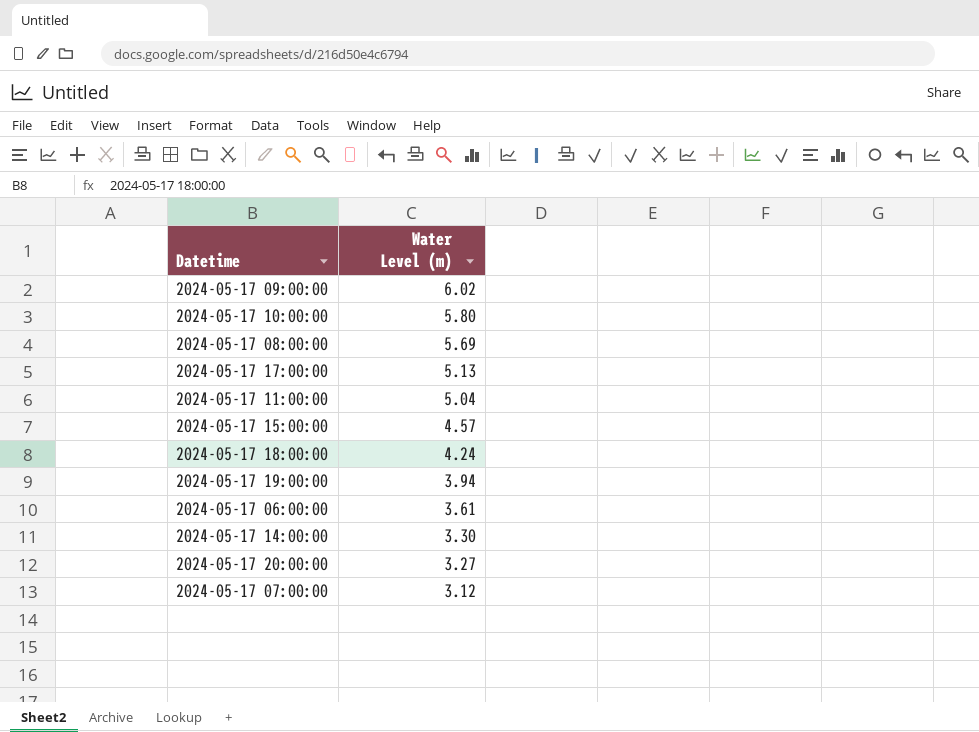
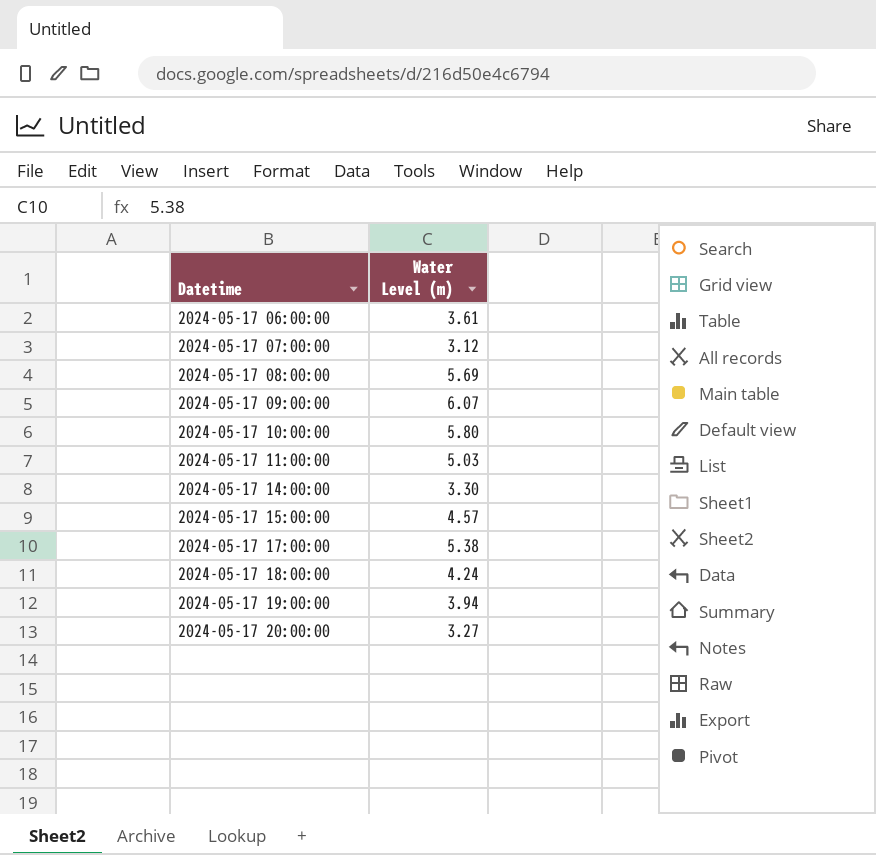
row order: Water Level (m) descending -> Datetime ascending
2024-05-17 09:00:00 | Water Level (m): 6.02 -> 6.07
2024-05-17 11:00:00 | Water Level (m): 5.04 -> 5.03
2024-05-17 17:00:00 | Water Level (m): 5.13 -> 5.38

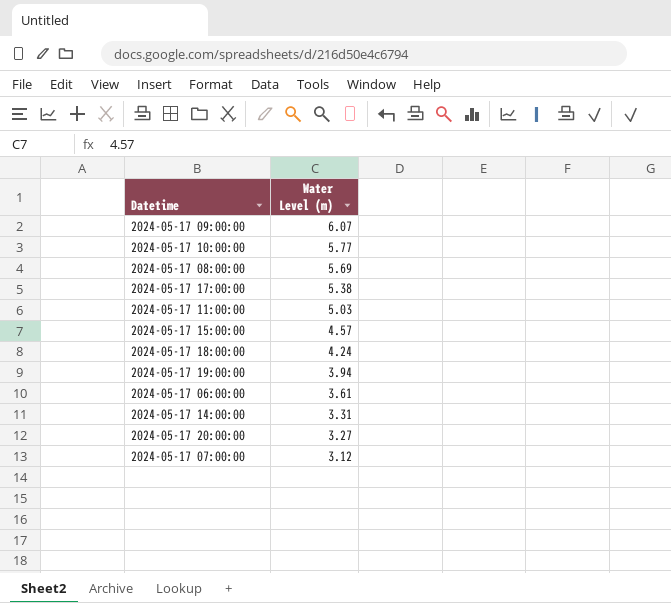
row order: Datetime ascending -> Water Level (m) descending
2024-05-17 10:00:00 | Water Level (m): 5.80 -> 5.77
2024-05-17 14:00:00 | Water Level (m): 3.30 -> 3.31

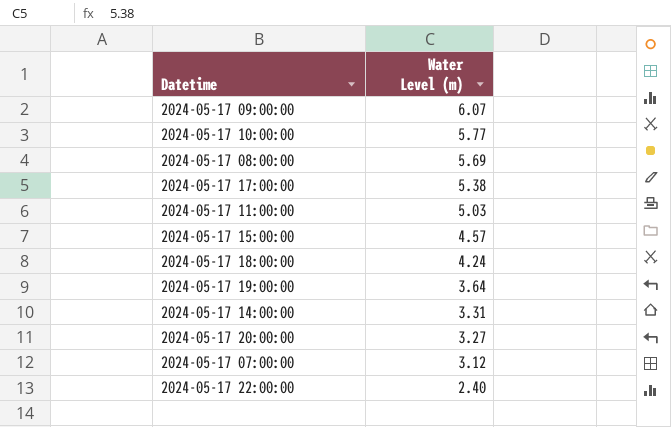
row 2024-05-17 06:00:00: 3.61 -> none
2024-05-17 19:00:00 | Water Level (m): 3.94 -> 3.64
row 2024-05-17 22:00:00: none -> 2.40

